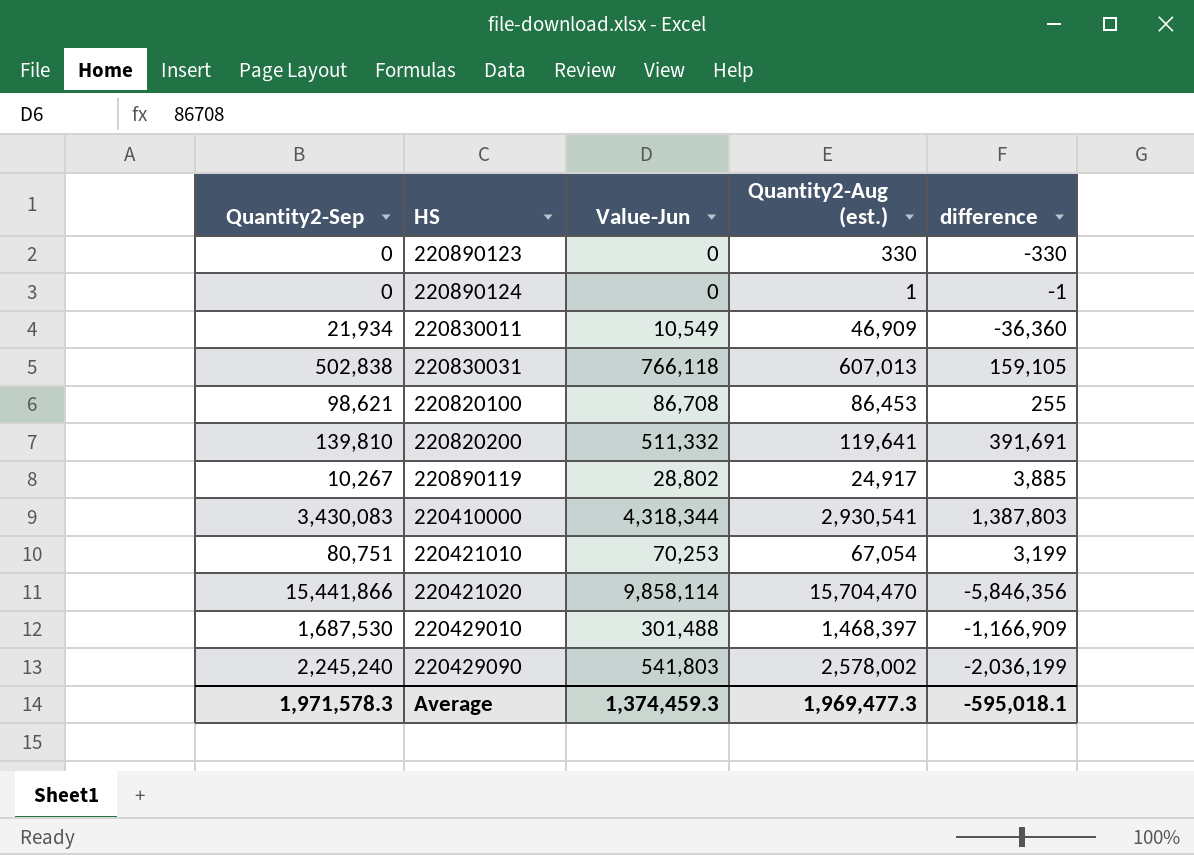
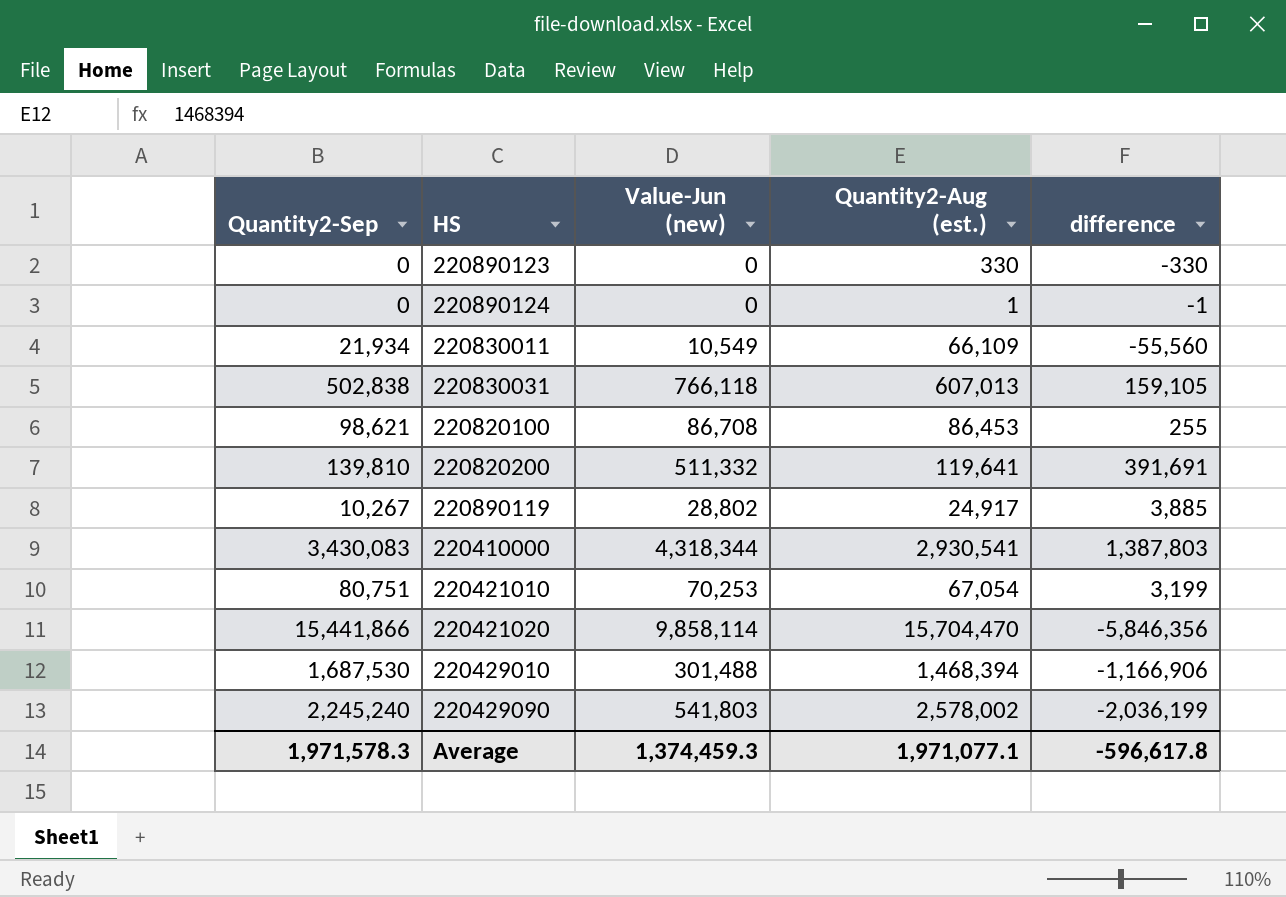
column name: Value-Jun -> Value-Jun (new)
220830011 | Quantity2-Aug (est.): 46,909 -> 66,109
220830011 | difference: -36,360 -> -55,560
220429010 | Quantity2-Aug (est.): 1,468,397 -> 1,468,394
220429010 | difference: -1,166,909 -> -1,166,906
Average | Quantity2-Aug (est.): 1,969,477.3 -> 1,971,077.1
Average | difference: -595,018.1 -> -596,617.8

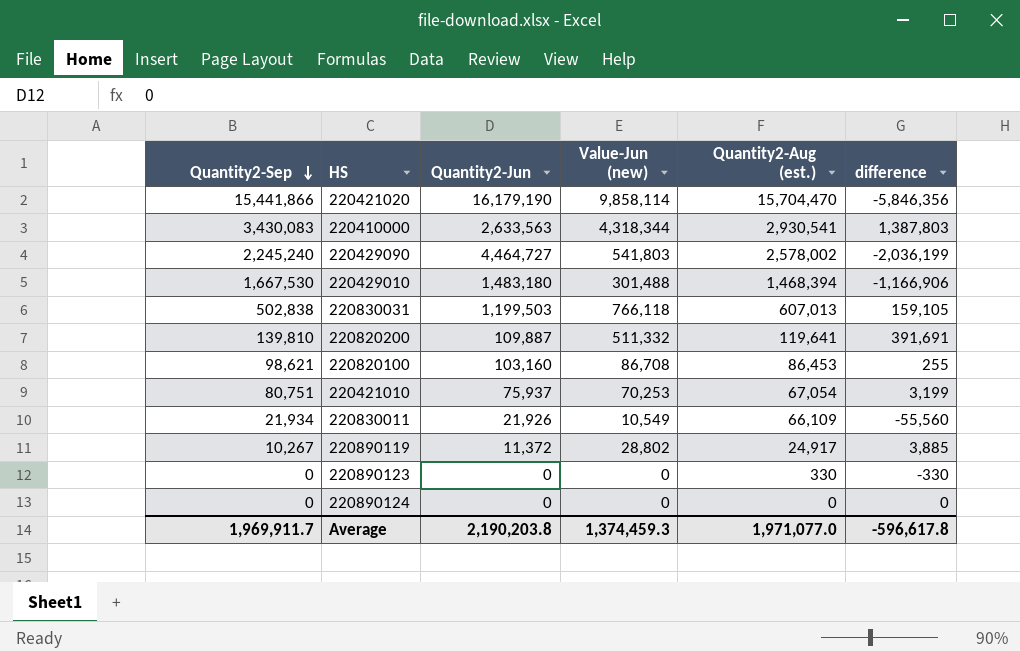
row order: none -> Quantity2-Sep descending
column Quantity2-Jun | position: none -> 3
220429010 | Quantity2-Sep: 1,687,530 -> 1,667,530
220890124 | Quantity2-Aug (est.): 1 -> 0
220890124 | difference: -1 -> 0
Average | Quantity2-Sep: 1,971,578.3 -> 1,969,911.7
Average | Quantity2-Aug (est.): 1,971,077.1 -> 1,971,077.0

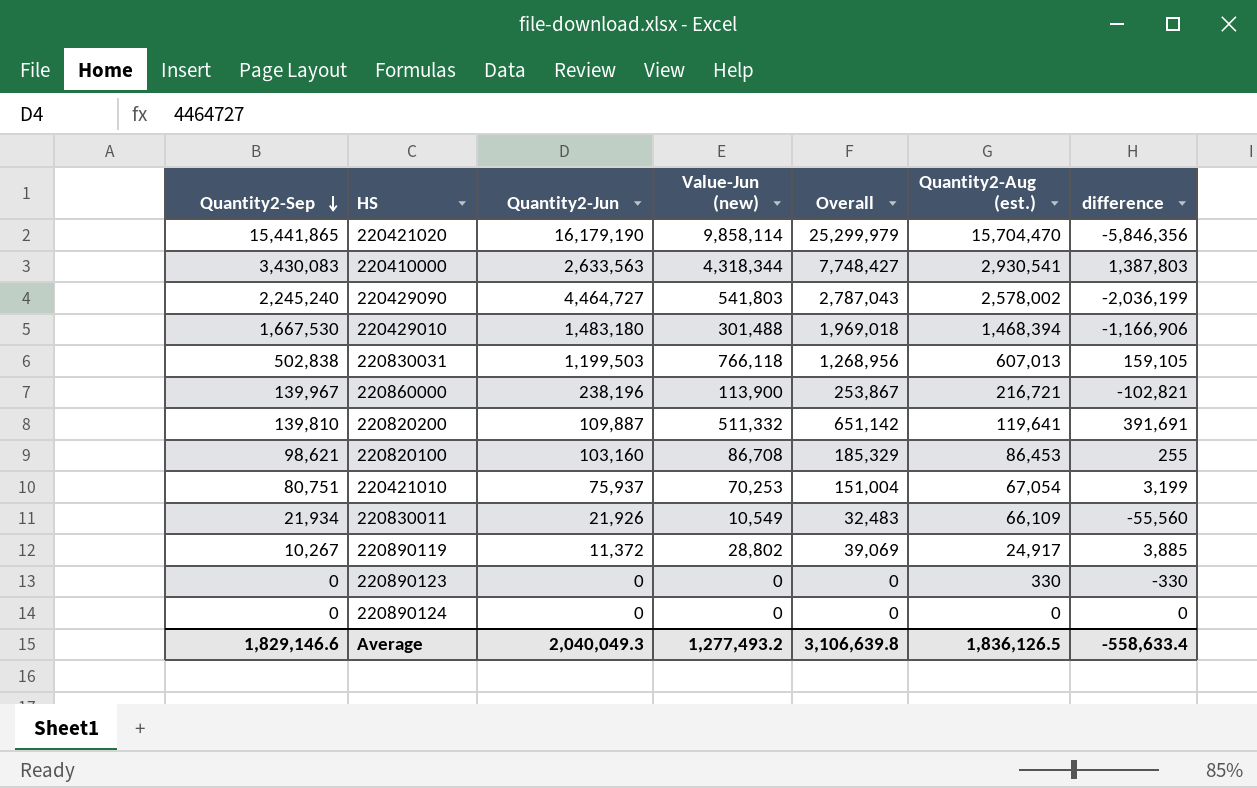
column Overall | formula: none -> [Quantity2-Sep] + [Value-Jun (new)]
220421020 | Quantity2-Sep: 15,441,866 -> 15,441,865
row 220860000: none -> 139,967 | 238,196 | 113,900 | 253,867 | 216,721 | -102,821
Average | Quantity2-Sep: 1,969,911.7 -> 1,829,146.6
Average | Quantity2-Jun: 2,190,203.8 -> 2,040,049.3
Average | Value-Jun (new): 1,374,459.3 -> 1,277,493.2
Average | Quantity2-Aug (est.): 1,971,077.0 -> 1,836,126.5
Average | difference: -596,617.8 -> -558,633.4

